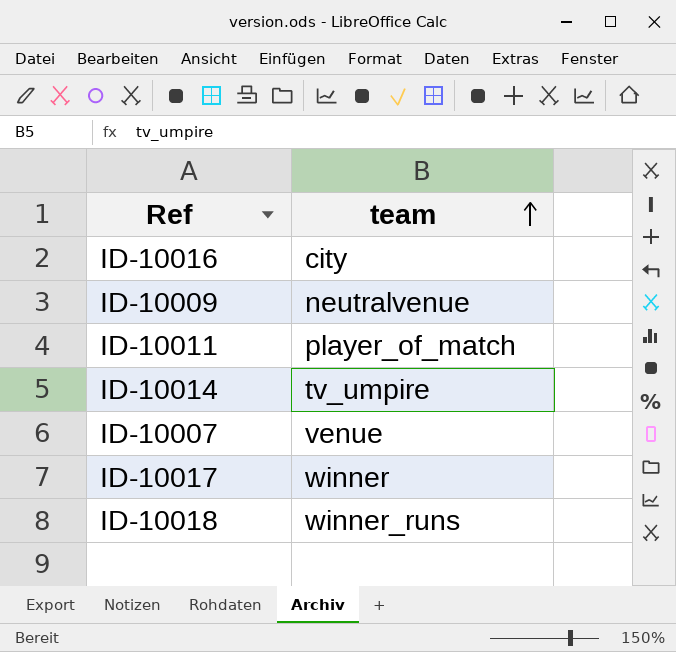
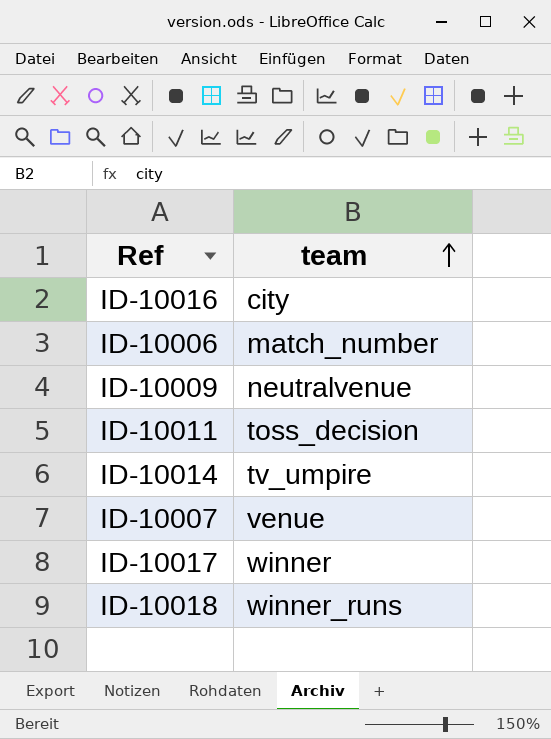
row ID-10006: none -> match_number
ID-10011 | team: player_of_match -> toss_decision

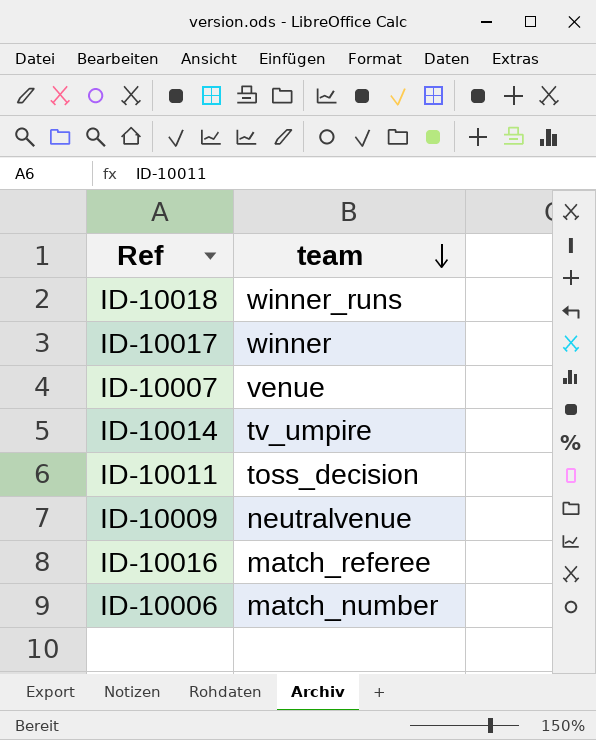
row order: team ascending -> team descending
ID-10016 | team: city -> match_referee

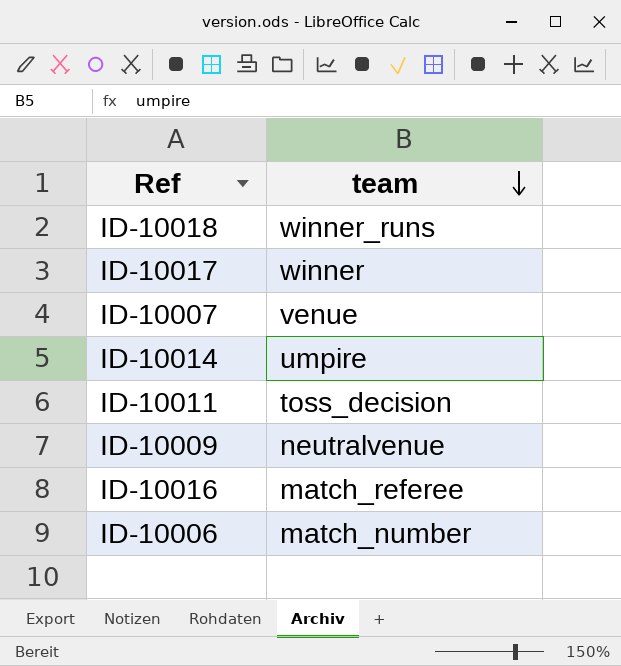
ID-10014 | team: tv_umpire -> umpire

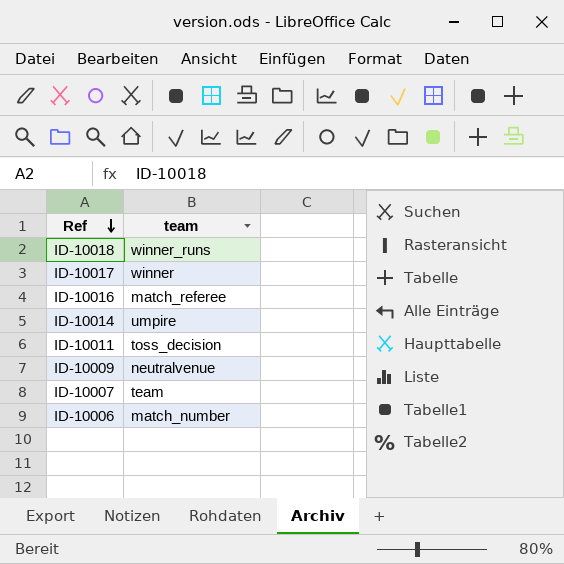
row order: team descending -> Ref descending
ID-10007 | team: venue -> team

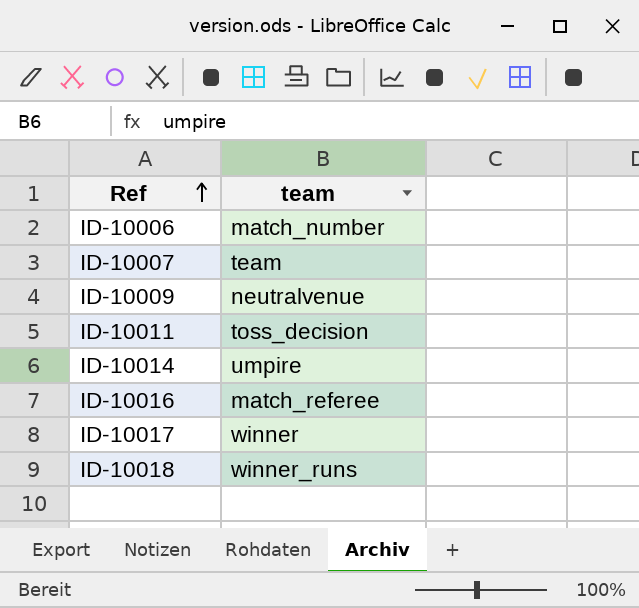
row order: Ref descending -> Ref ascending

